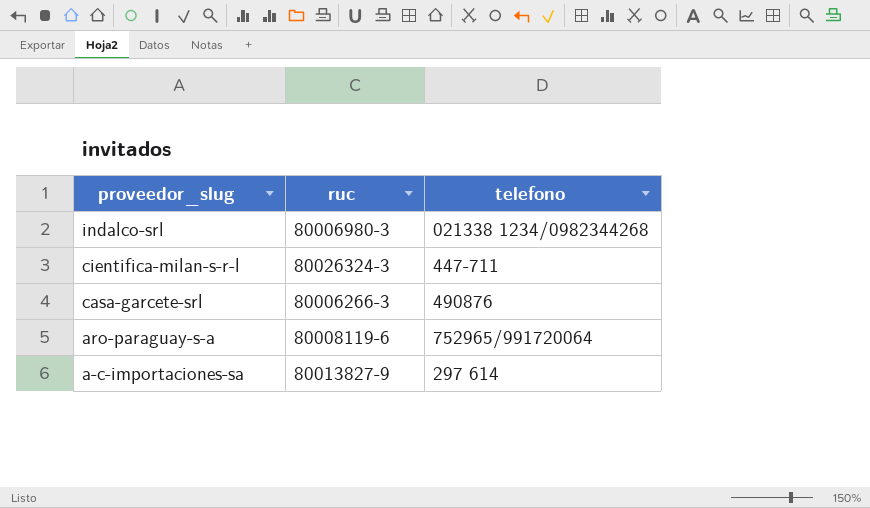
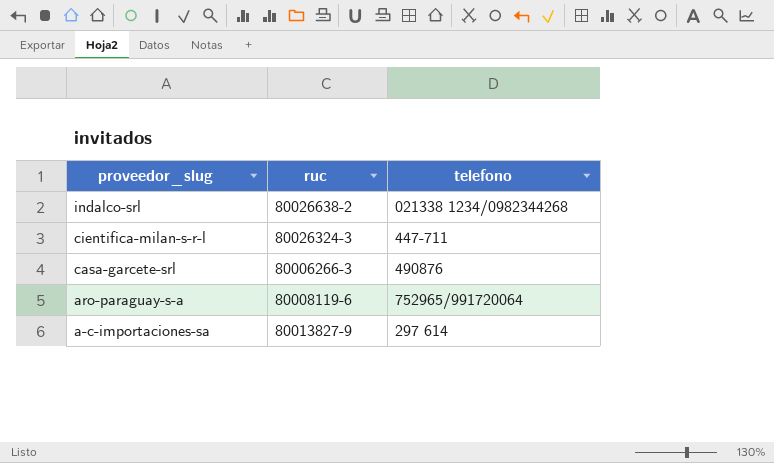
indalco-srl | ruc: 80006980-3 -> 80026638-2

